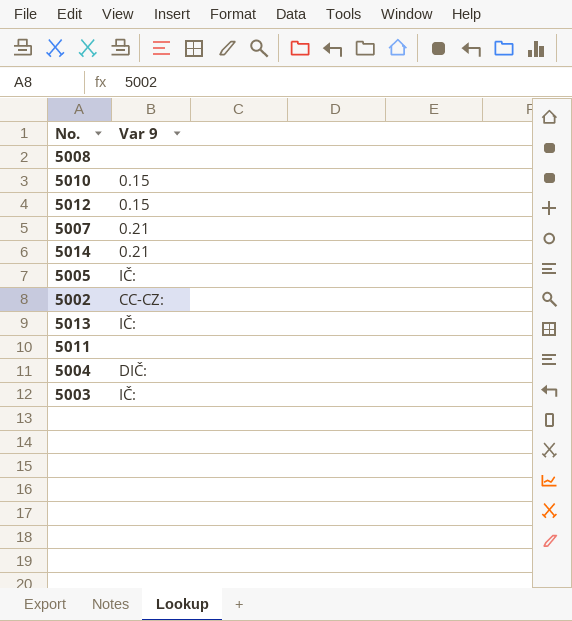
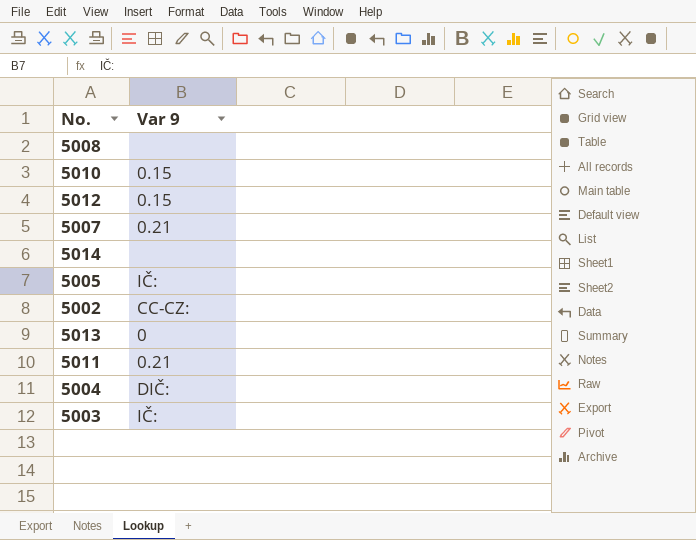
5014 | Var 9: 0.21 -> none
5013 | Var 9: IČ: -> 0
5011 | Var 9: none -> 0.21

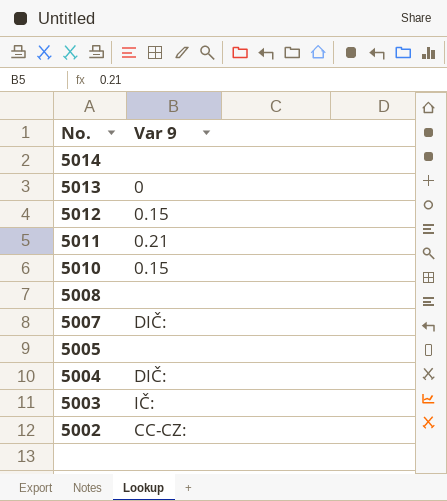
row order: none -> No. descending
5007 | Var 9: 0.21 -> DIČ:
5005 | Var 9: IČ: -> none

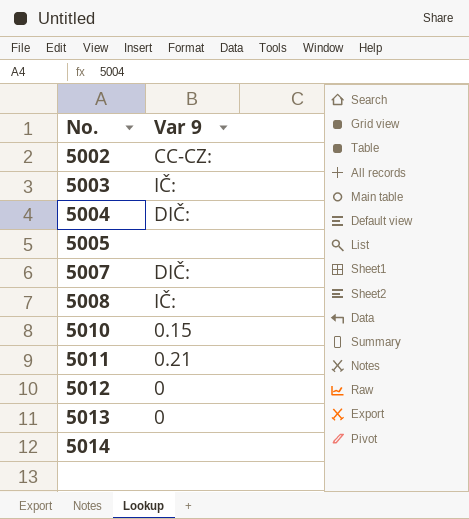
row order: No. descending -> No. ascending
5008 | Var 9: none -> IČ:
5012 | Var 9: 0.15 -> 0

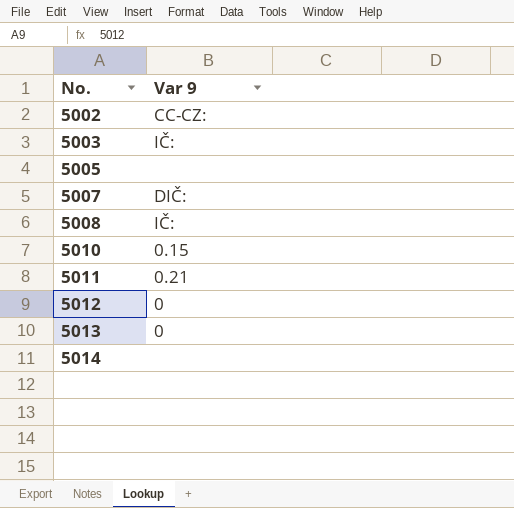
row 5004: DIČ: -> none

